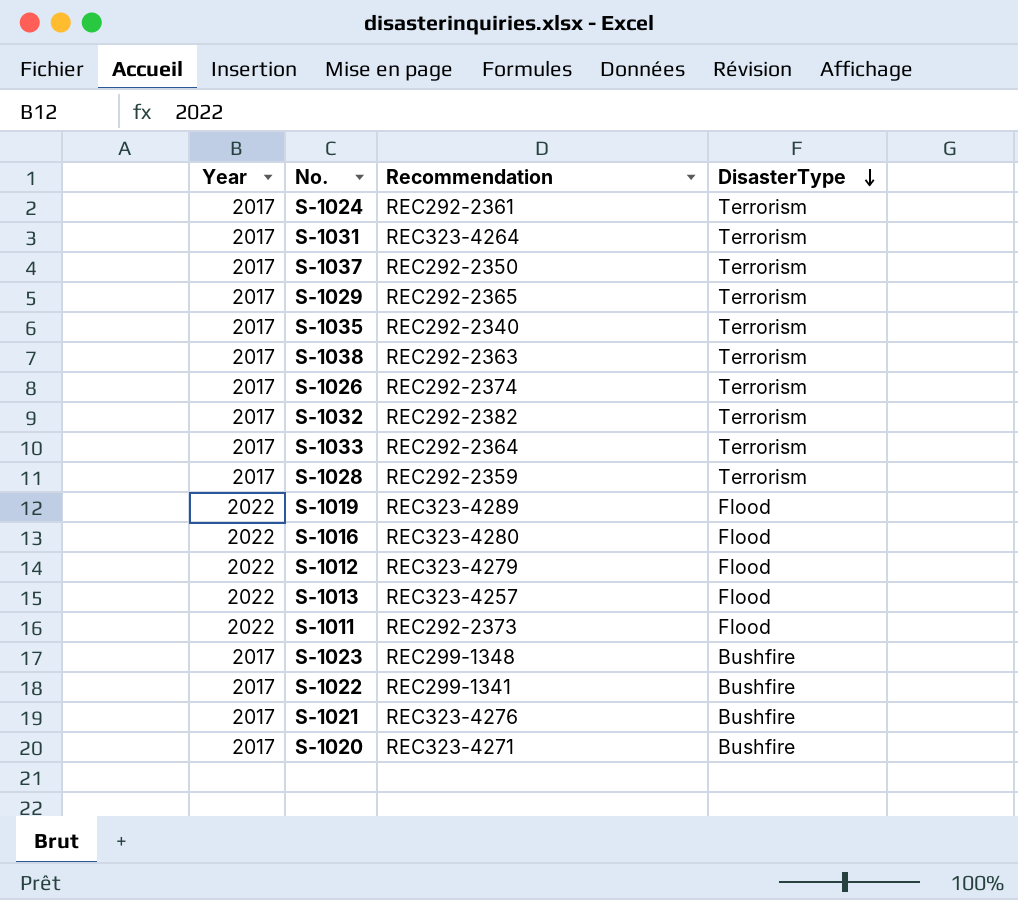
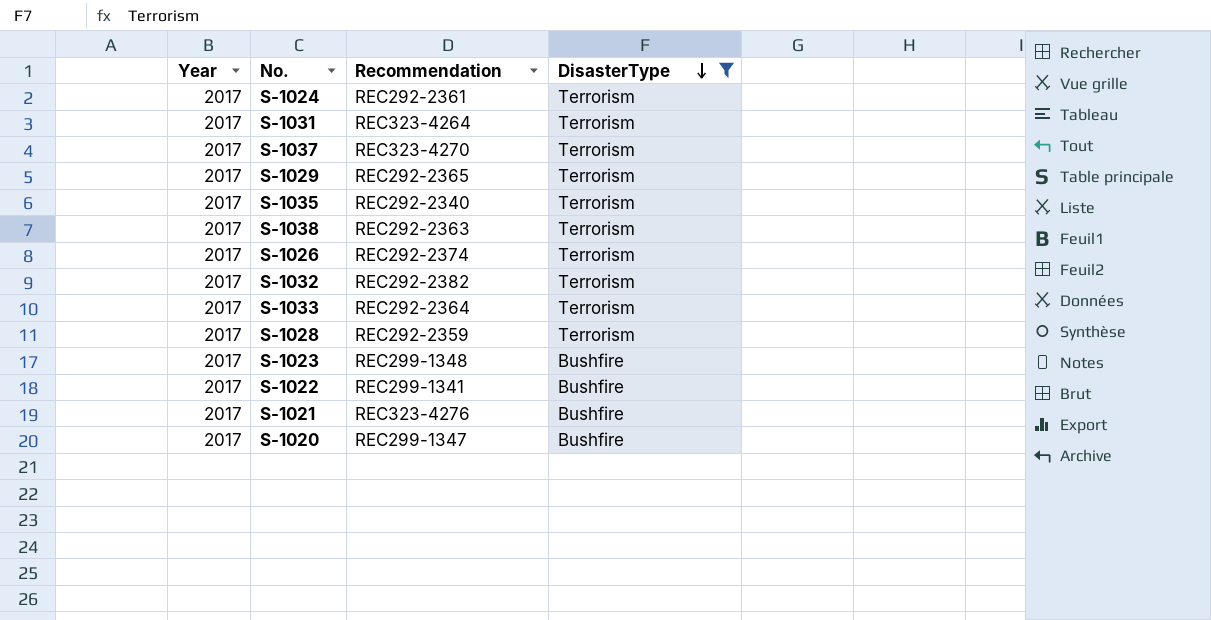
filter: none -> DisasterType != Flood
S-1037 | Recommendation: REC292-2350 -> REC323-4270
S-1020 | Recommendation: REC323-4271 -> REC299-1347

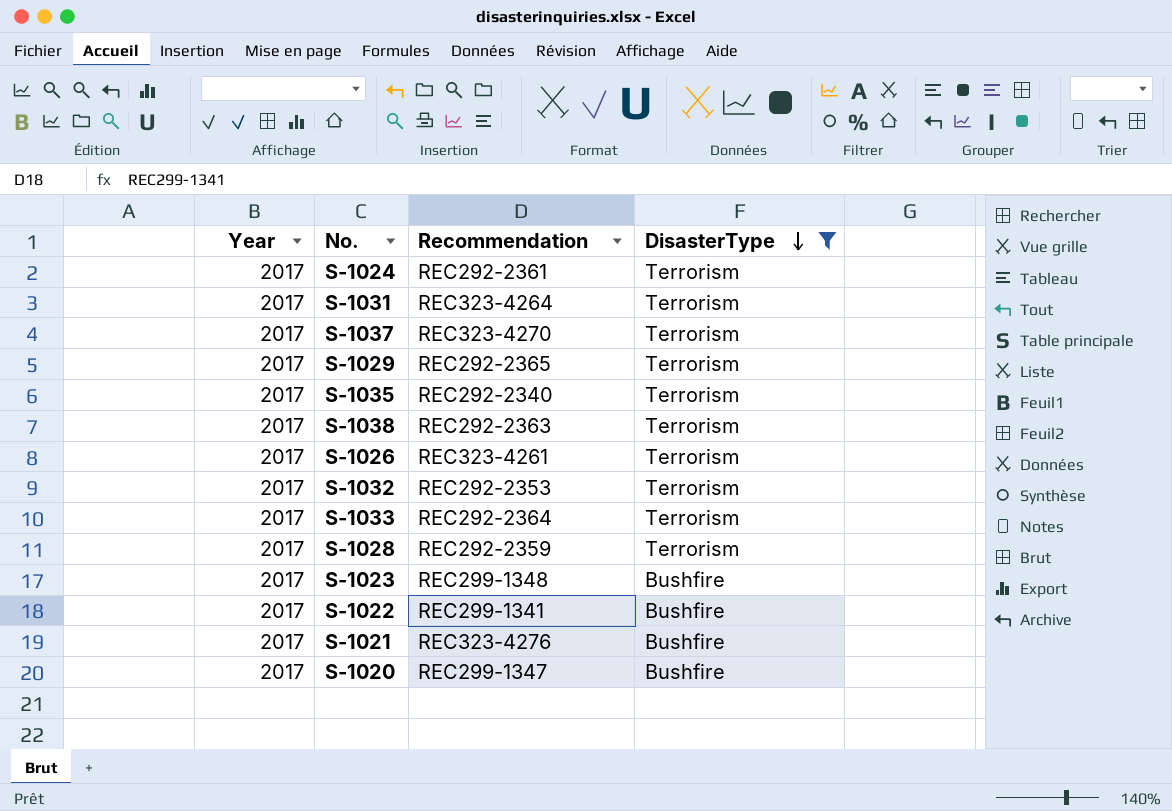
S-1026 | Recommendation: REC292-2374 -> REC323-4261
S-1032 | Recommendation: REC292-2382 -> REC292-2353

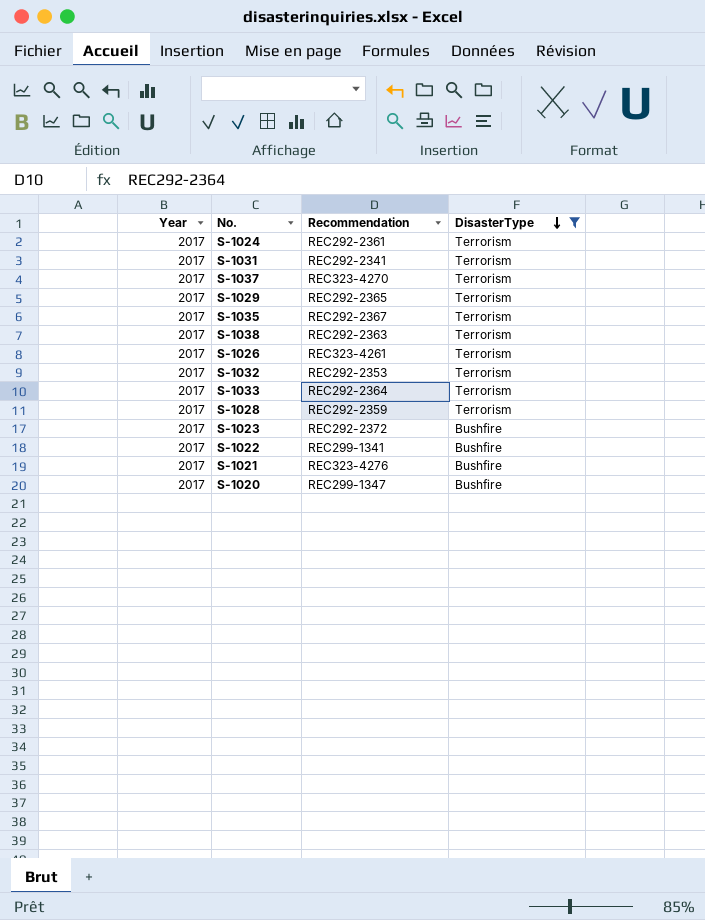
S-1031 | Recommendation: REC323-4264 -> REC292-2341
S-1035 | Recommendation: REC292-2340 -> REC292-2367
S-1023 | Recommendation: REC299-1348 -> REC292-2372

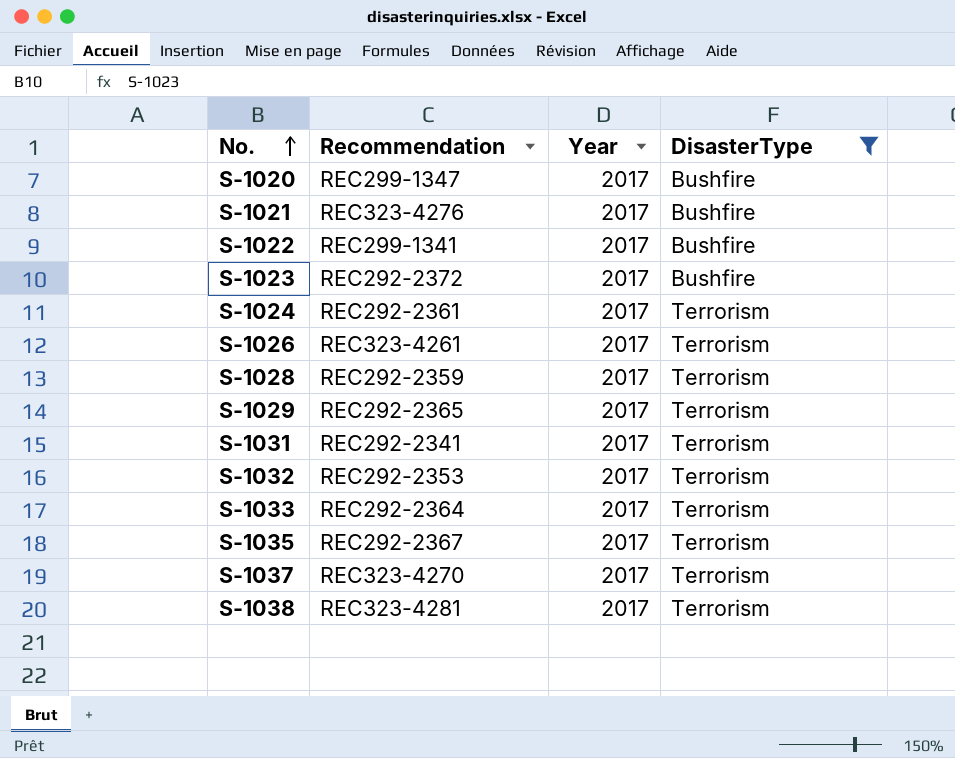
row order: DisasterType descending -> No. ascending
column Year | position: 1 -> 3
S-1038 | Recommendation: REC292-2363 -> REC323-4281

